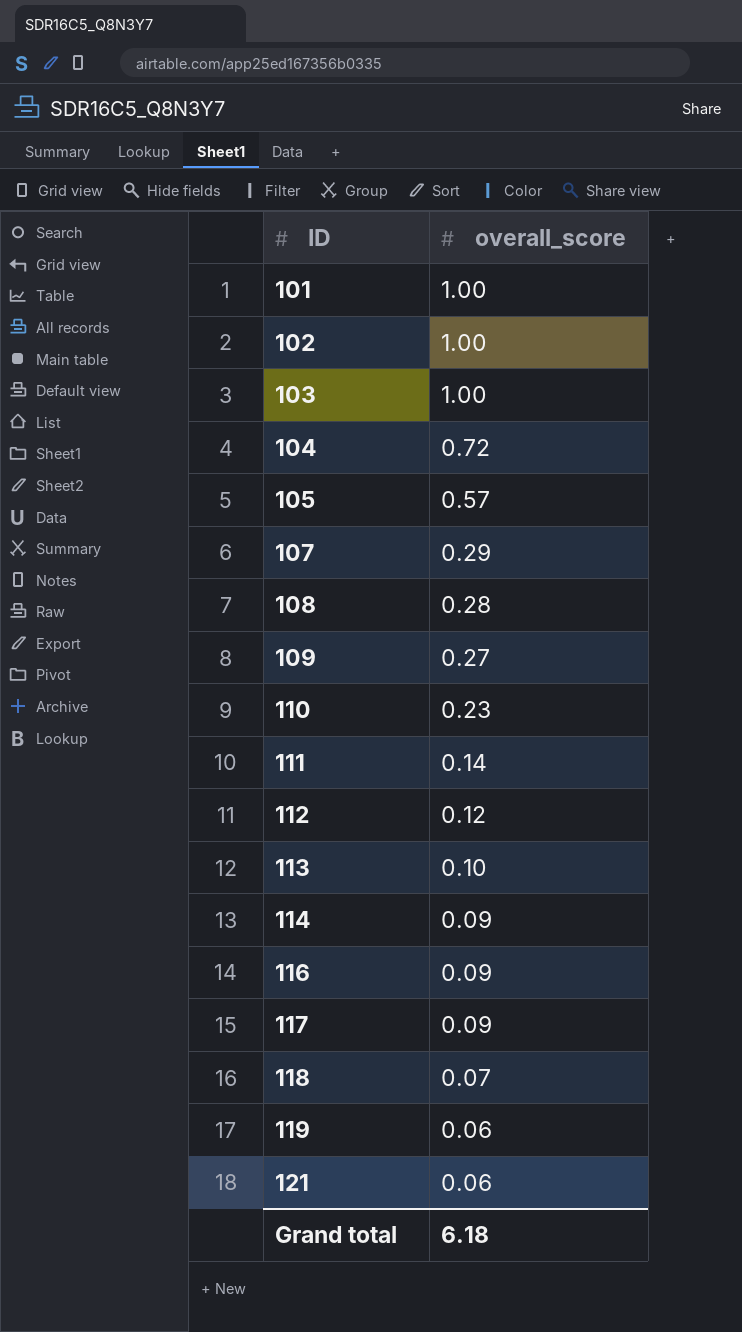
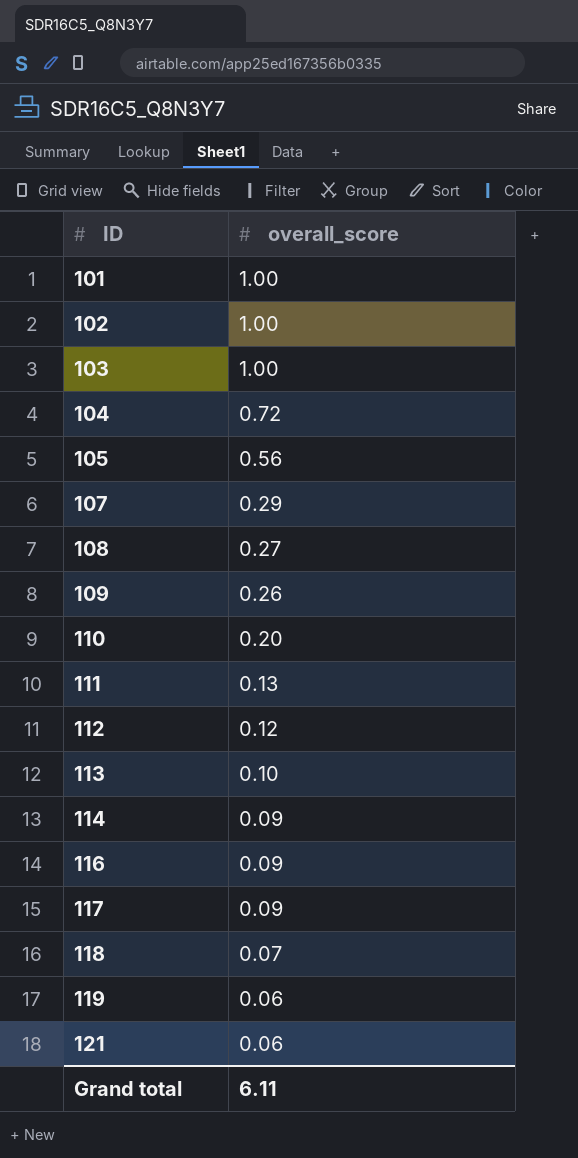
105 | overall_score: 0.57 -> 0.56
108 | overall_score: 0.28 -> 0.27
109 | overall_score: 0.27 -> 0.26
110 | overall_score: 0.23 -> 0.20
111 | overall_score: 0.14 -> 0.13
Grand total | overall_score: 6.18 -> 6.11

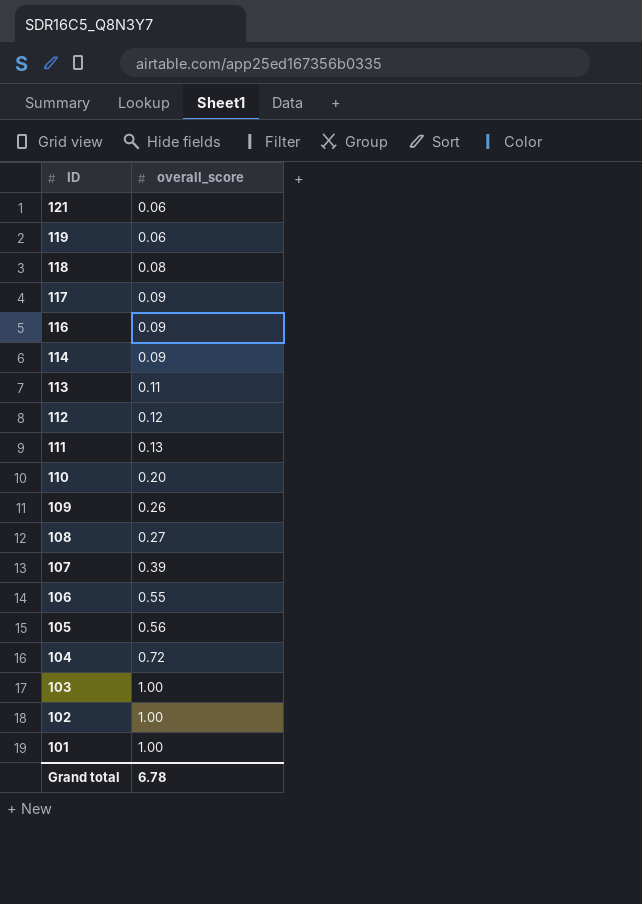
row order: ID ascending -> ID descending
118 | overall_score: 0.07 -> 0.08
113 | overall_score: 0.10 -> 0.11
107 | overall_score: 0.29 -> 0.39
row 106: none -> 0.55
Grand total | overall_score: 6.11 -> 6.78

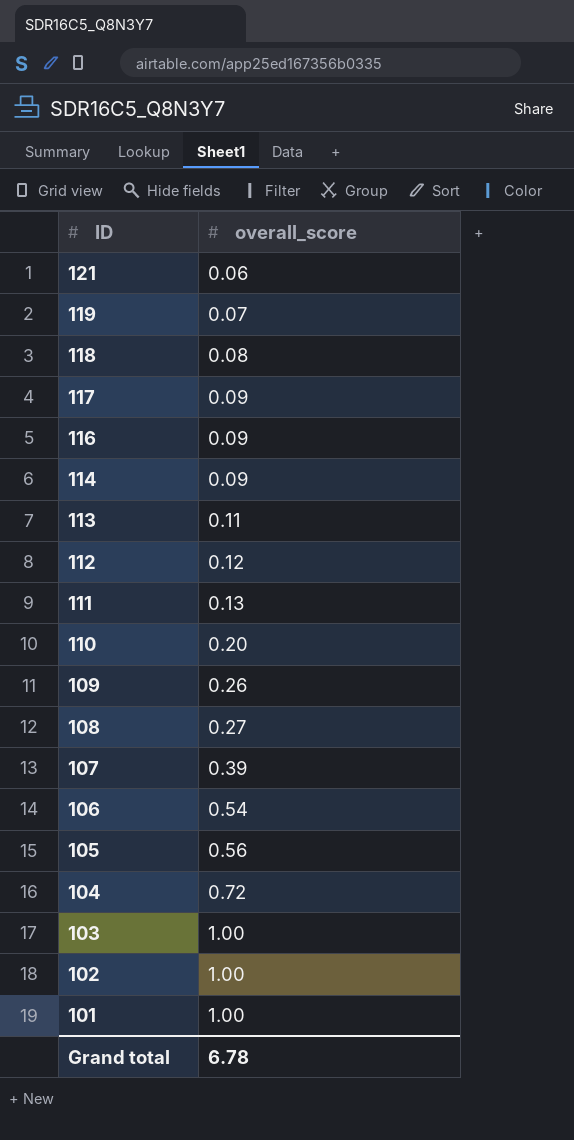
119 | overall_score: 0.06 -> 0.07
106 | overall_score: 0.55 -> 0.54

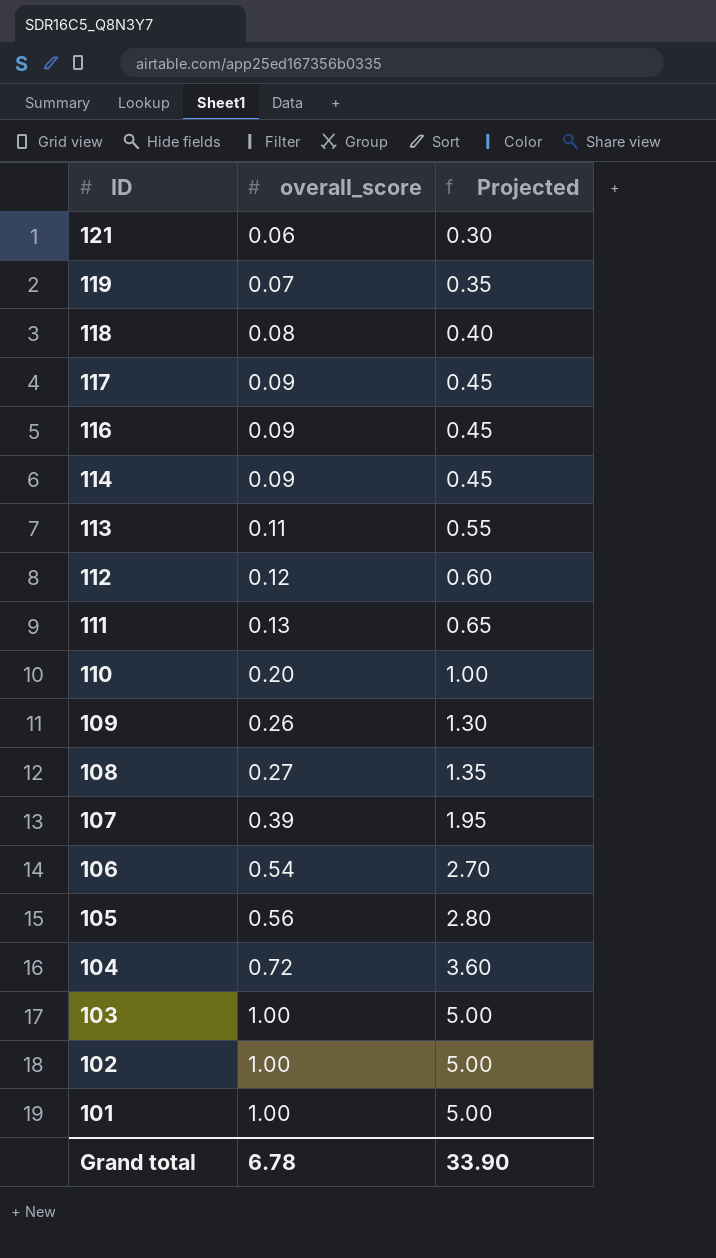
column Projected | formula: none -> [overall_score] * 5

